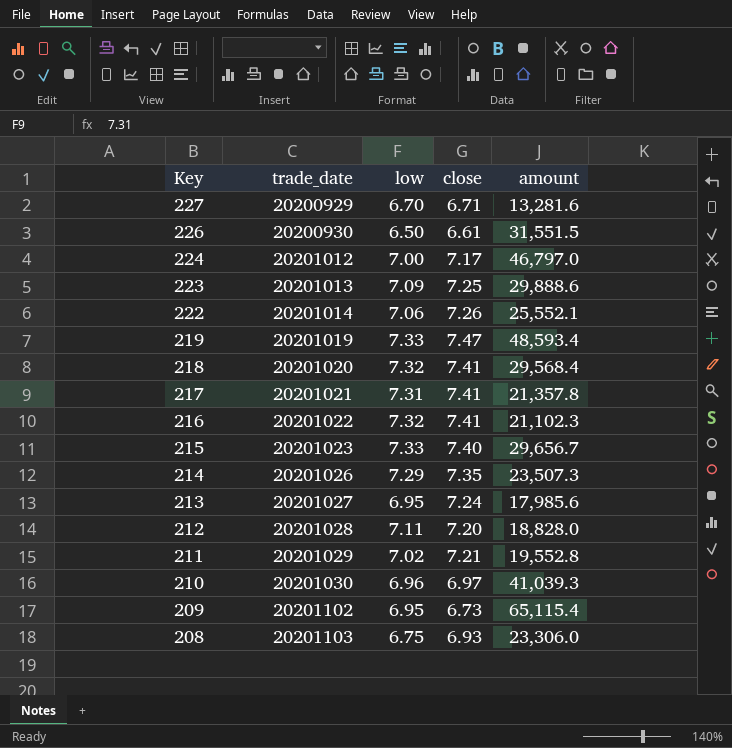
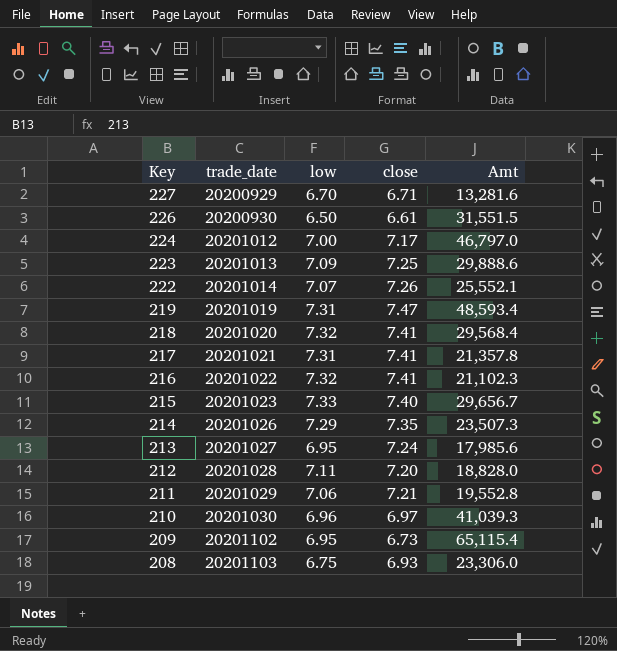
column name: amount -> Amt
222 | low: 7.06 -> 7.07
219 | low: 7.33 -> 7.31
211 | low: 7.02 -> 7.06

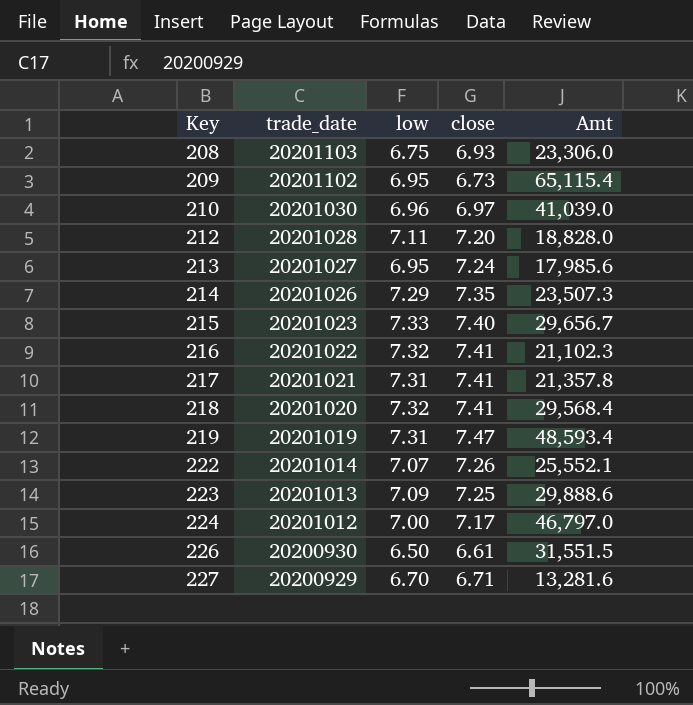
row order: Key descending -> Key ascending
row 211: 20201029 | 7.06 | 7.21 | 19,552.8 -> none
210 | Amt: 41,039.3 -> 41,039.0

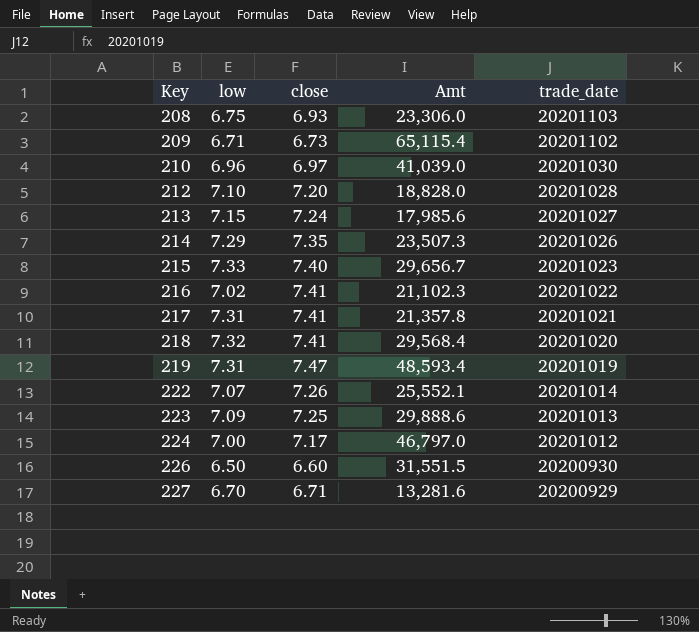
column trade_date | position: 2 -> 5
209 | low: 6.95 -> 6.71
212 | low: 7.11 -> 7.10
213 | low: 6.95 -> 7.15
216 | low: 7.32 -> 7.02
226 | close: 6.61 -> 6.60

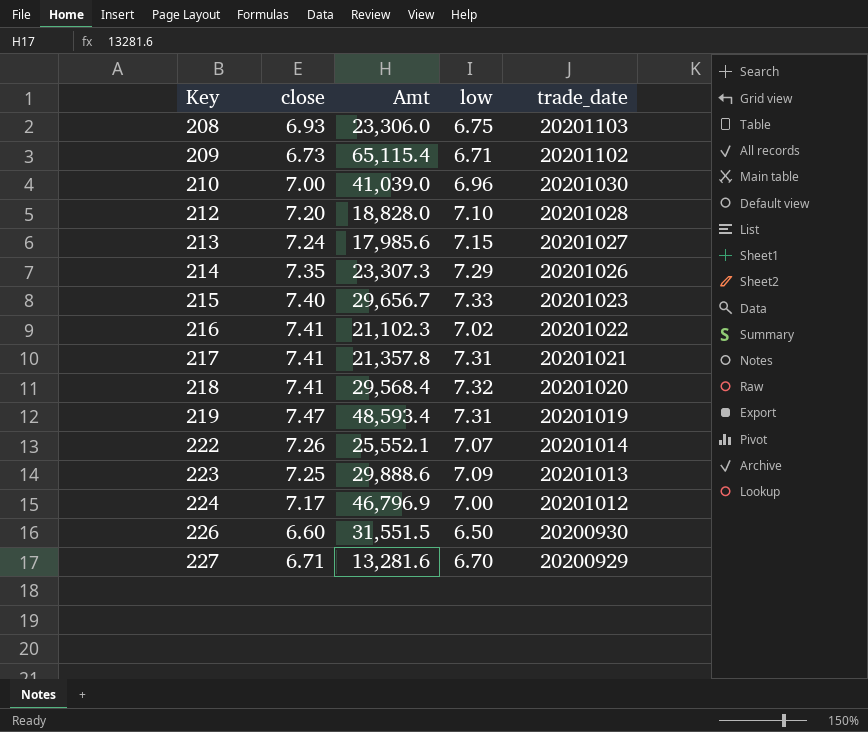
column low | position: 2 -> 4
210 | close: 6.97 -> 7.00
214 | Amt: 23,507.3 -> 23,307.3
224 | Amt: 46,797.0 -> 46,796.9

